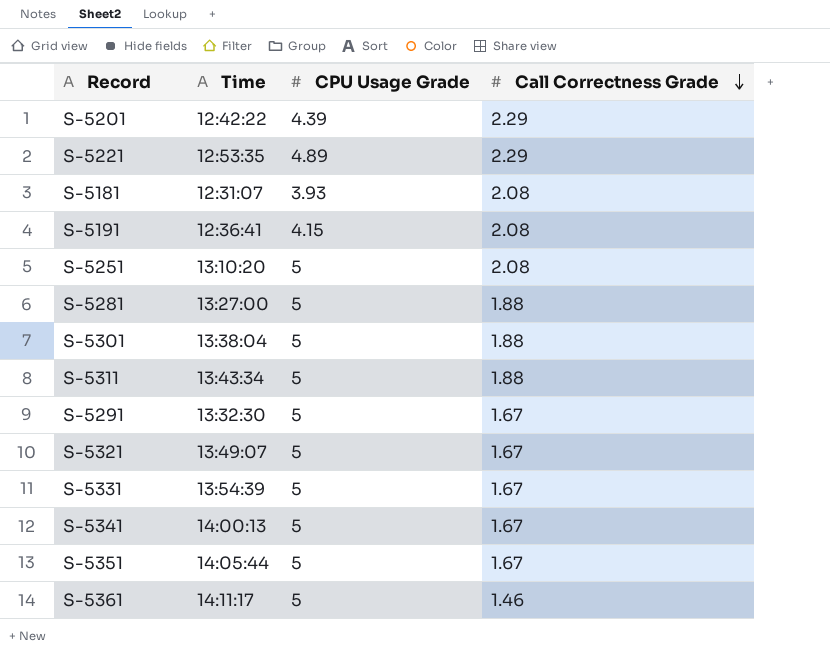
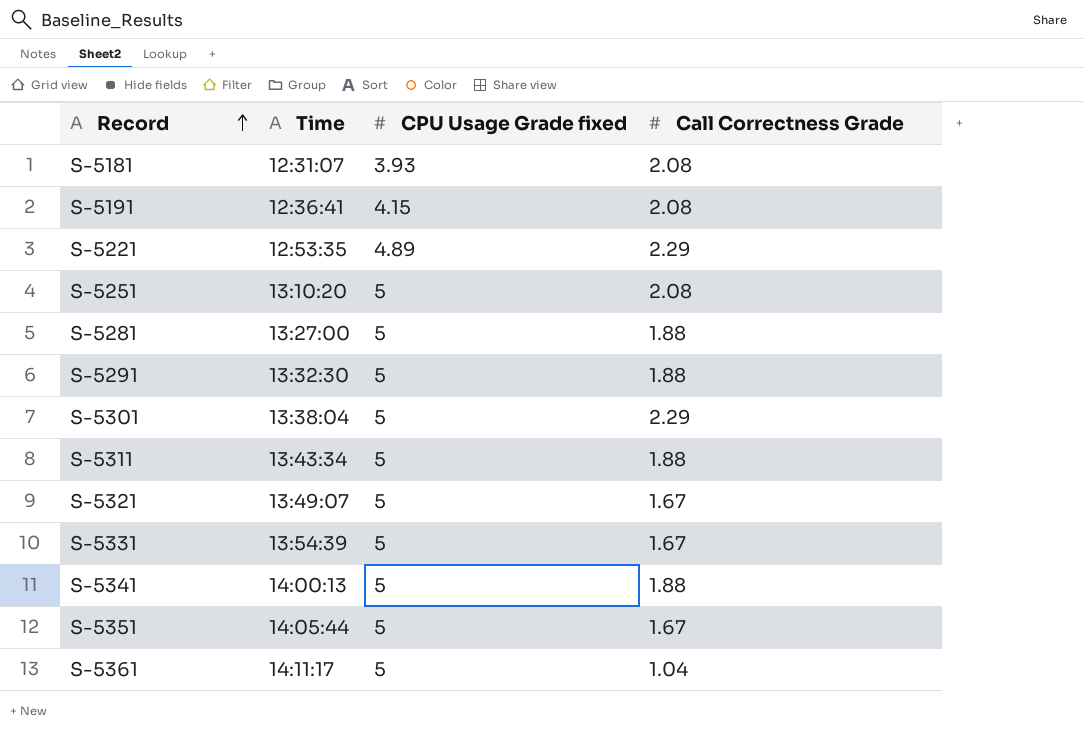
row order: Call Correctness Grade descending -> Record ascending
column name: CPU Usage Grade -> CPU Usage Grade fixed
row S-5201: 12:42:22 | 4.39 | 2.29 -> none
S-5291 | Call Correctness Grade: 1.67 -> 1.88
S-5301 | Call Correctness Grade: 1.88 -> 2.29
S-5341 | Call Correctness Grade: 1.67 -> 1.88
S-5361 | Call Correctness Grade: 1.46 -> 1.04

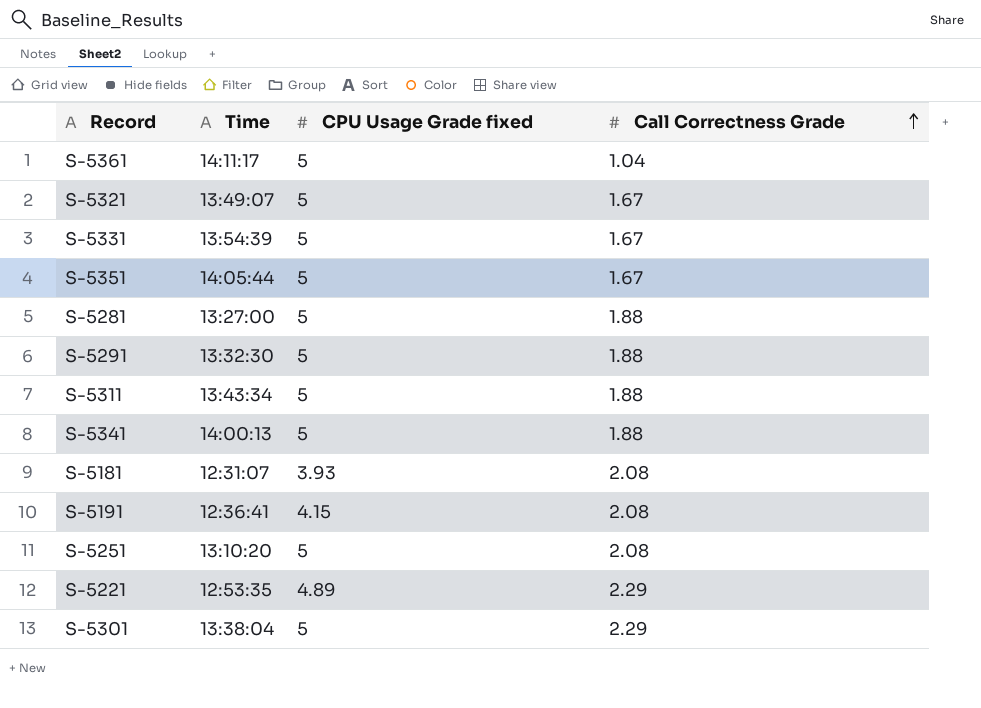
row order: Record ascending -> Call Correctness Grade ascending

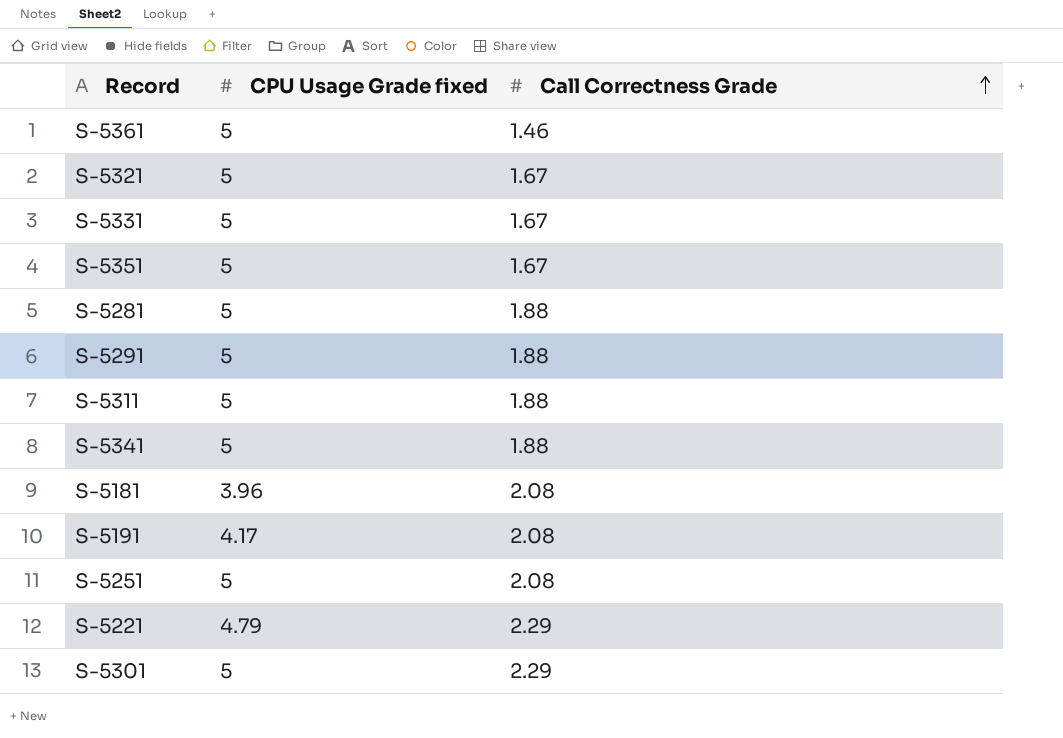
column Time | position: 2 -> none
S-5361 | Call Correctness Grade: 1.04 -> 1.46
S-5181 | CPU Usage Grade fixed: 3.93 -> 3.96
S-5191 | CPU Usage Grade fixed: 4.15 -> 4.17
S-5221 | CPU Usage Grade fixed: 4.89 -> 4.79

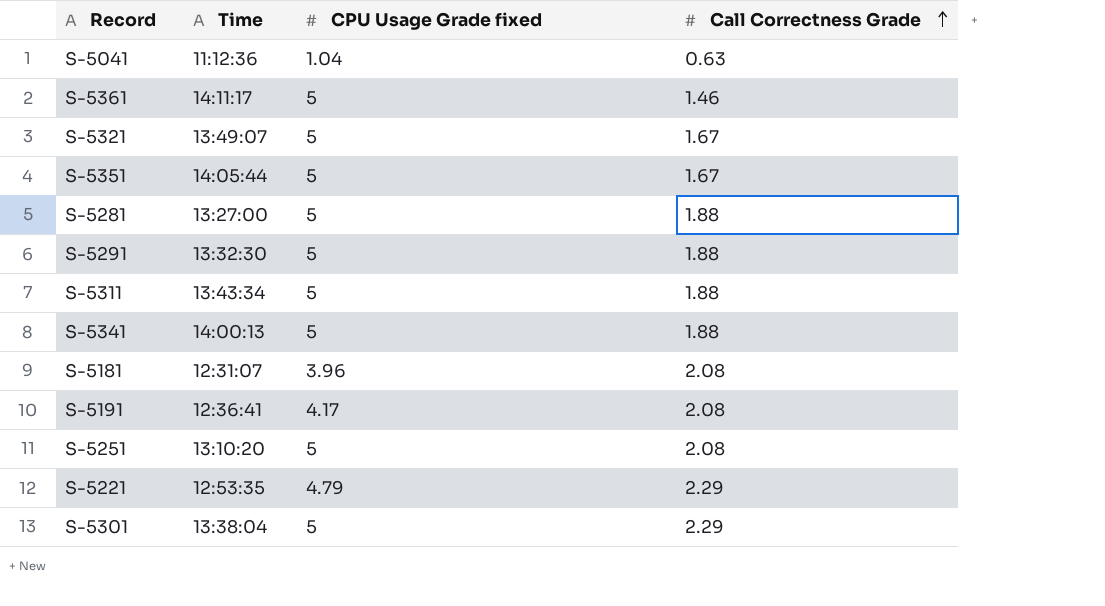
column Time | position: none -> 2
row S-5331: 5 | 1.67 -> none
row S-5041: none -> 11:12:36 | 1.04 | 0.63

